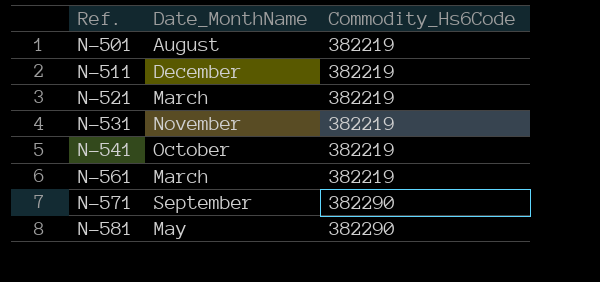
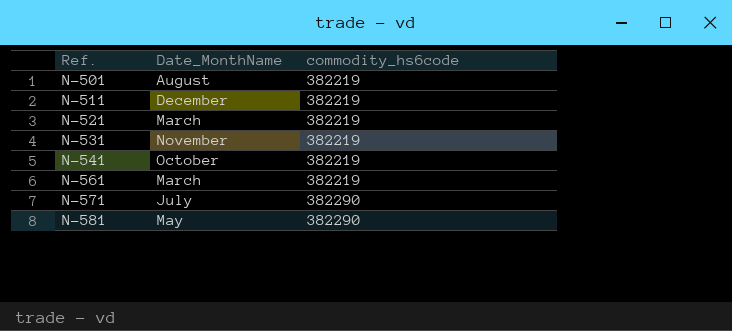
column name: Commodity_Hs6Code -> commodity_hs6code
N-571 | Date_MonthName: September -> July

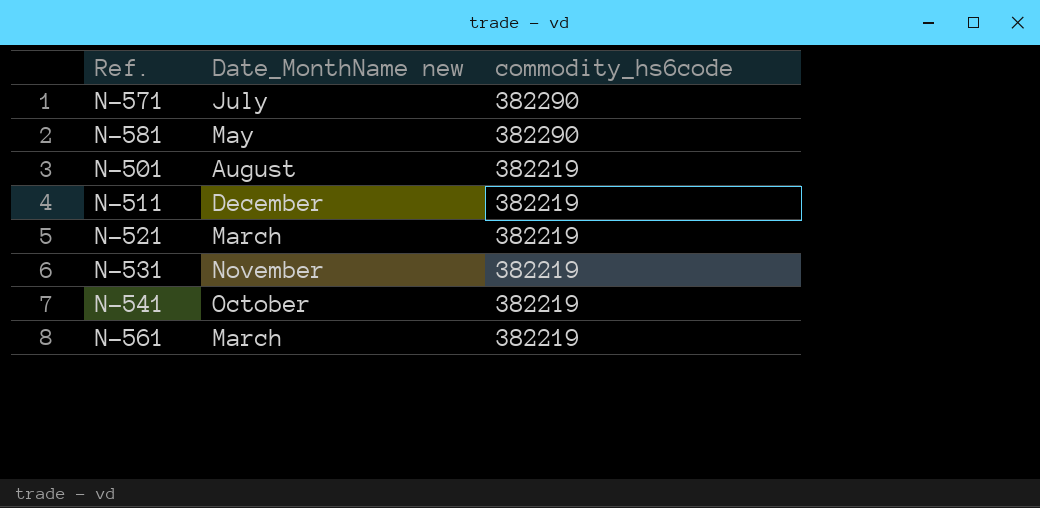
row order: Ref. ascending -> commodity_hs6code descending
column name: Date_MonthName -> Date_MonthName new

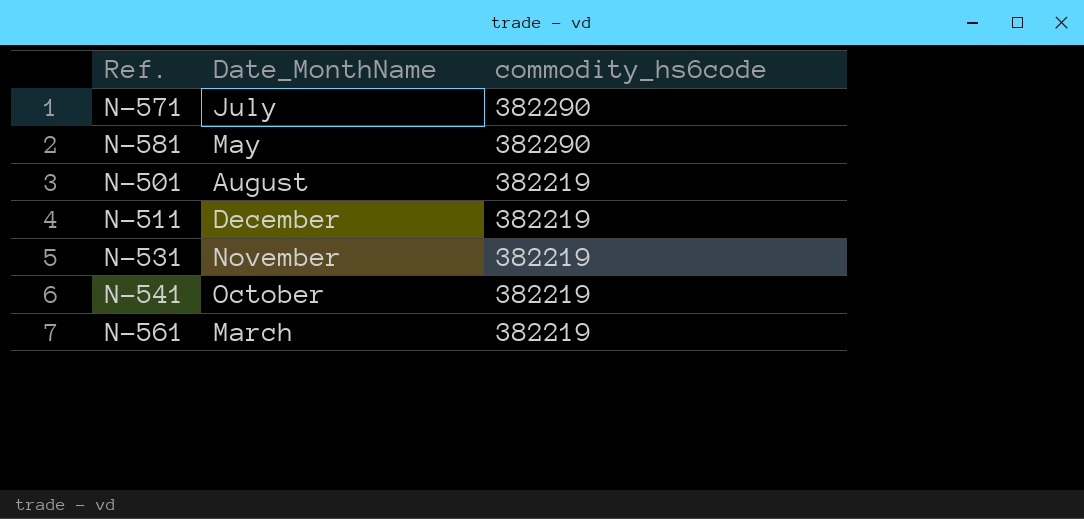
column name: Date_MonthName new -> Date_MonthName
row N-521: March | 382219 -> none

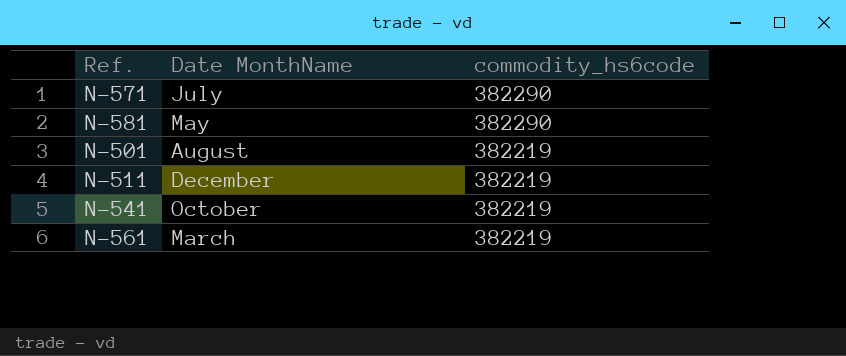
column name: Date_MonthName -> Date MonthName
row N-531: November | 382219 -> none

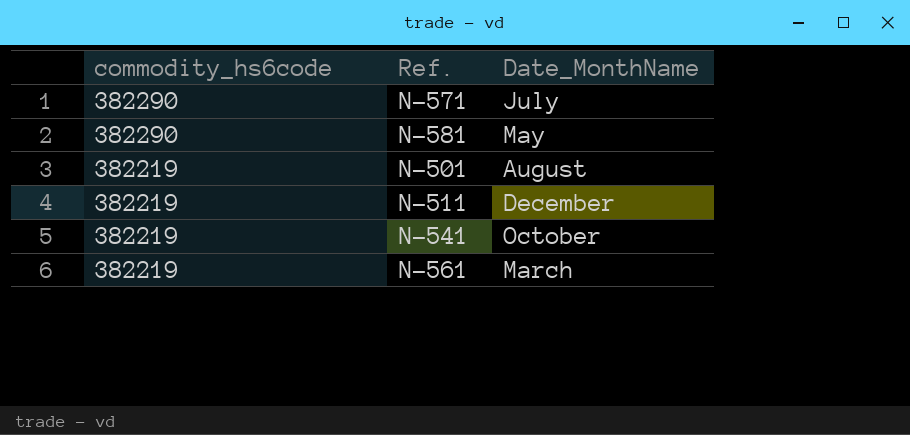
column commodity_hs6code | position: 3 -> 1
column name: Date MonthName -> Date_MonthName

